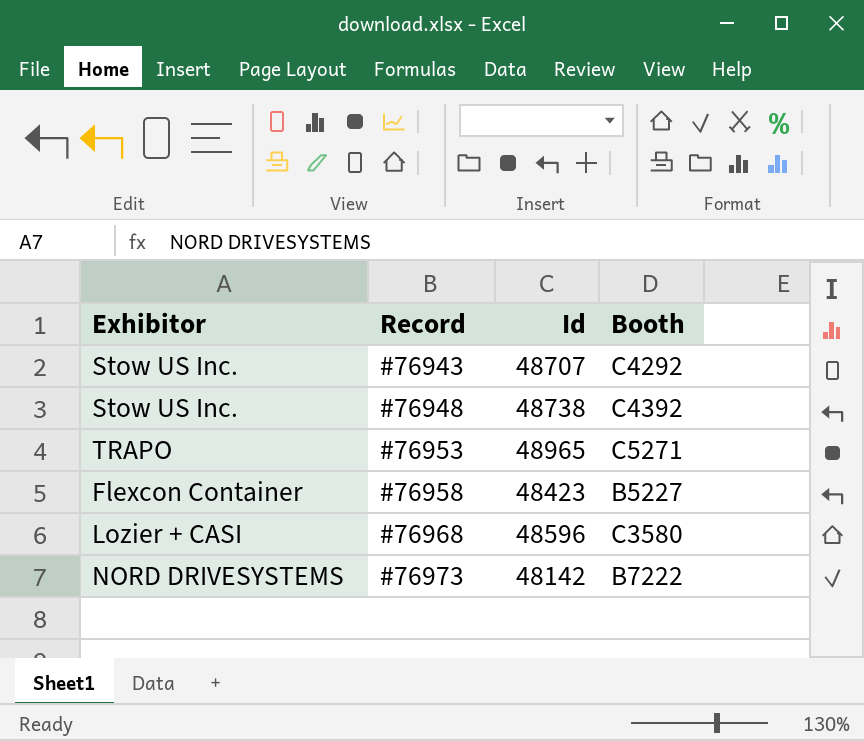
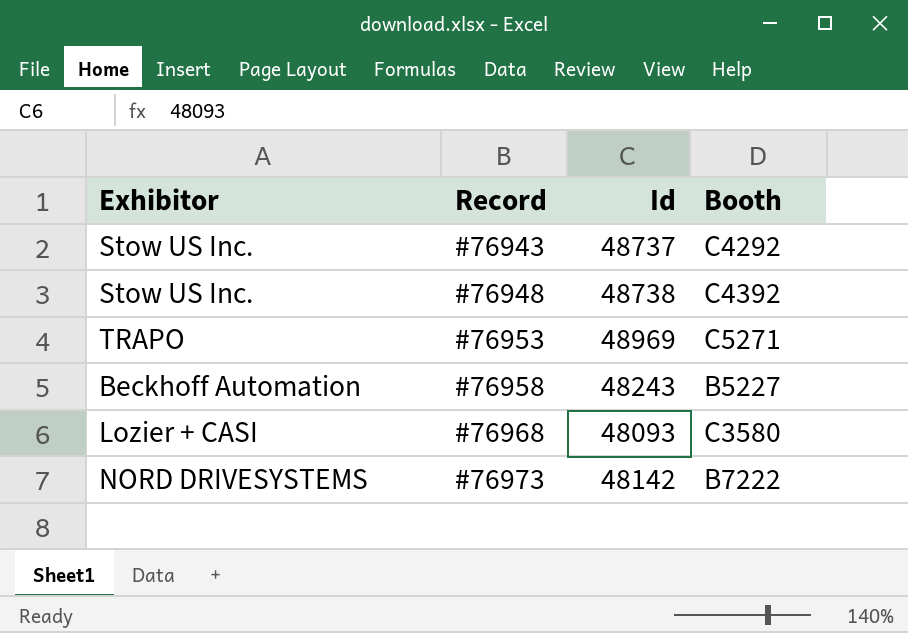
#76943 | Id: 48707 -> 48737
#76953 | Id: 48965 -> 48969
#76958 | Exhibitor: Flexcon Container -> Beckhoff Automation
#76958 | Id: 48423 -> 48243
#76968 | Id: 48596 -> 48093

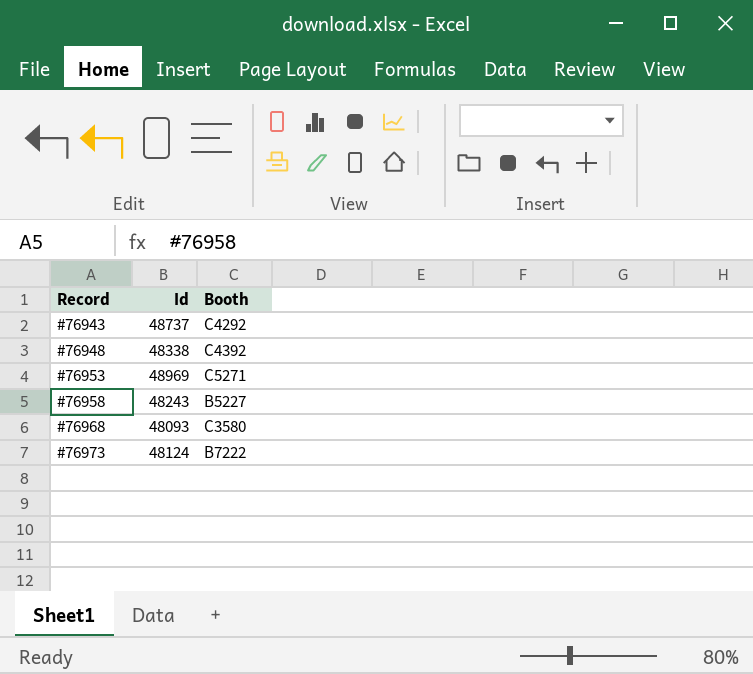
column Exhibitor | position: 1 -> none
#76948 | Id: 48738 -> 48338
#76973 | Id: 48142 -> 48124

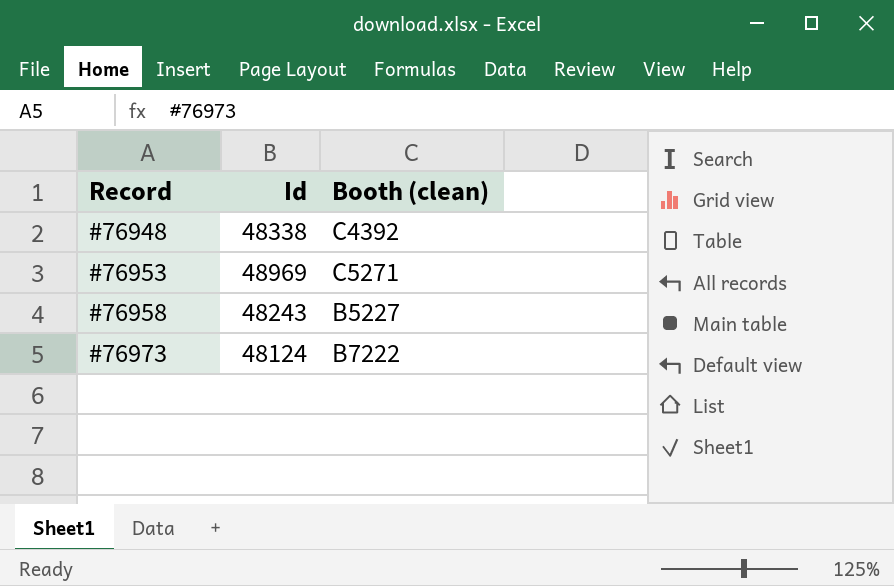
column name: Booth -> Booth (clean)
row #76943: 48737 | C4292 -> none
row #76968: 48093 | C3580 -> none

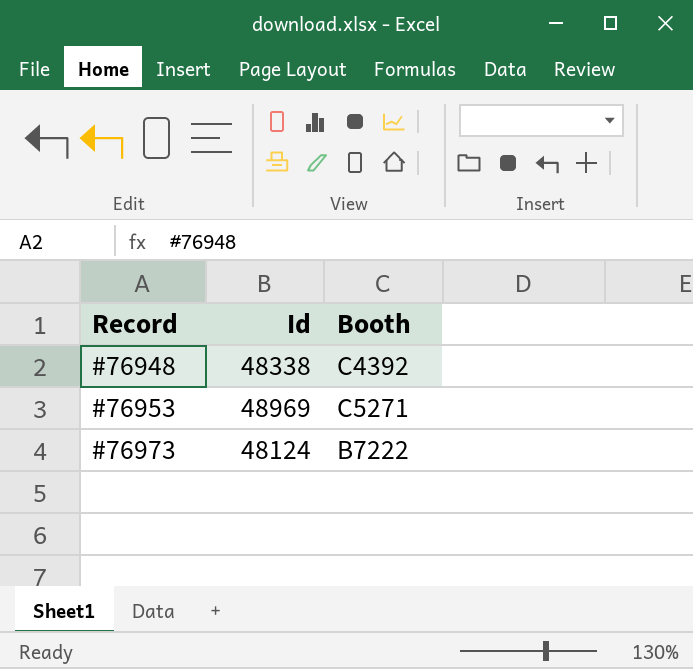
column name: Booth (clean) -> Booth
row #76958: 48243 | B5227 -> none

